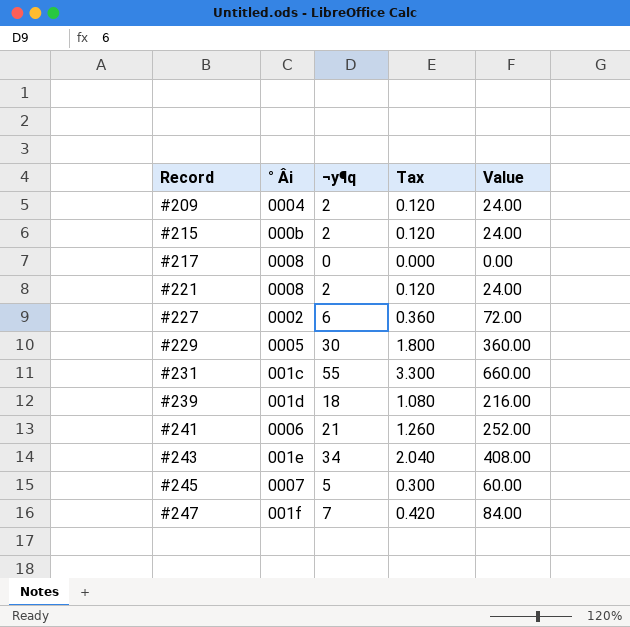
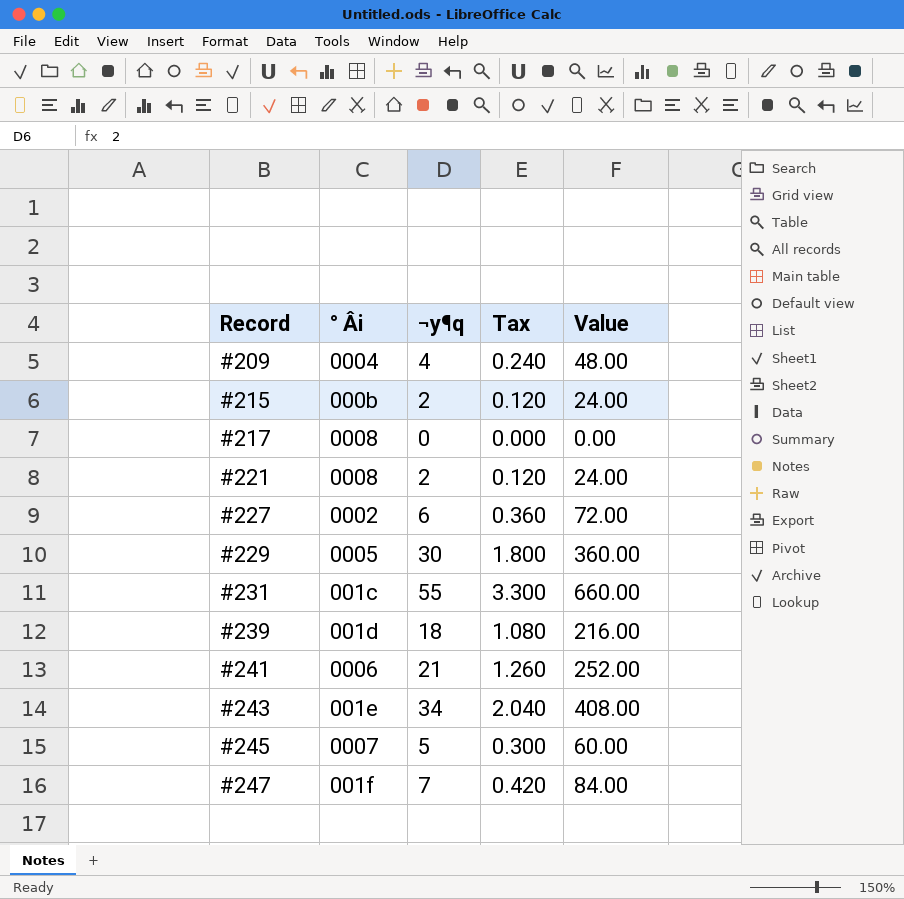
#209 | ¬y¶q: 2 -> 4
#209 | Tax: 0.120 -> 0.240
#209 | Value: 24.00 -> 48.00

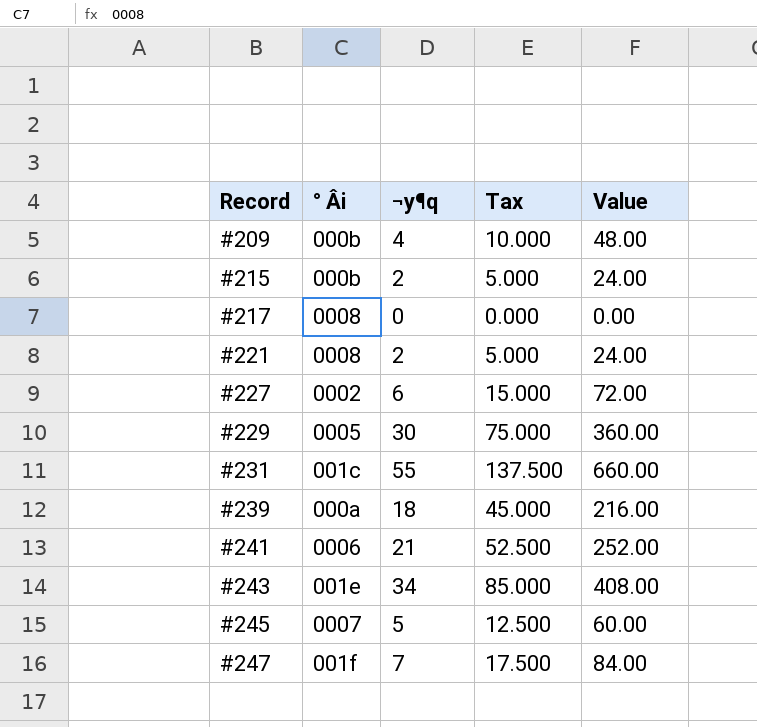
column Tax | formula: [¬y¶q] * 0.06 -> [¬y¶q] * 2.5
#209 | ° Âi: 0004 -> 000b
#239 | ° Âi: 001d -> 000a

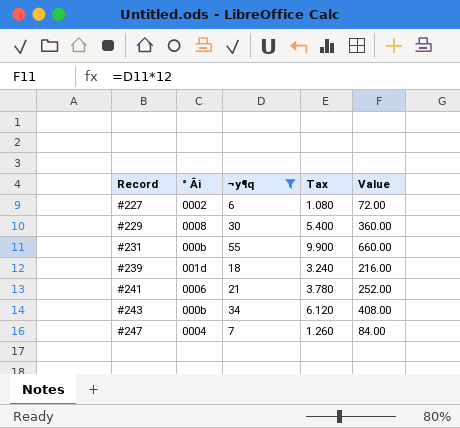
filter: none -> ¬y¶q >= 6
column Tax | formula: [¬y¶q] * 2.5 -> [¬y¶q] * 0.18
#229 | ° Âi: 0005 -> 0008
#231 | ° Âi: 001c -> 000b
#239 | ° Âi: 000a -> 001d
#243 | ° Âi: 001e -> 000b
#247 | ° Âi: 001f -> 0004

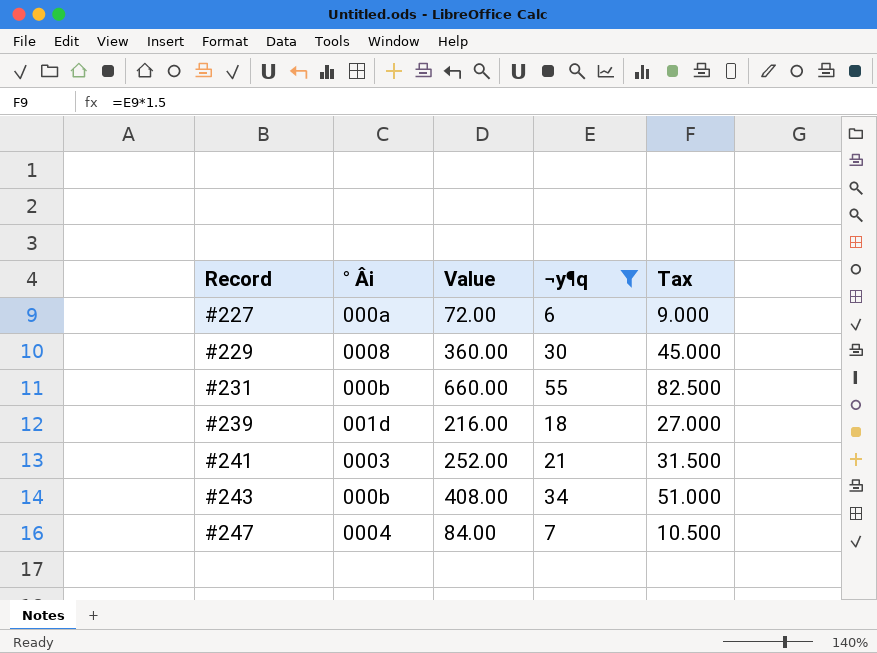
column Value | position: 5 -> 3
column Tax | formula: [¬y¶q] * 0.18 -> [¬y¶q] * 1.5
#227 | ° Âi: 0002 -> 000a
#241 | ° Âi: 0006 -> 0003

